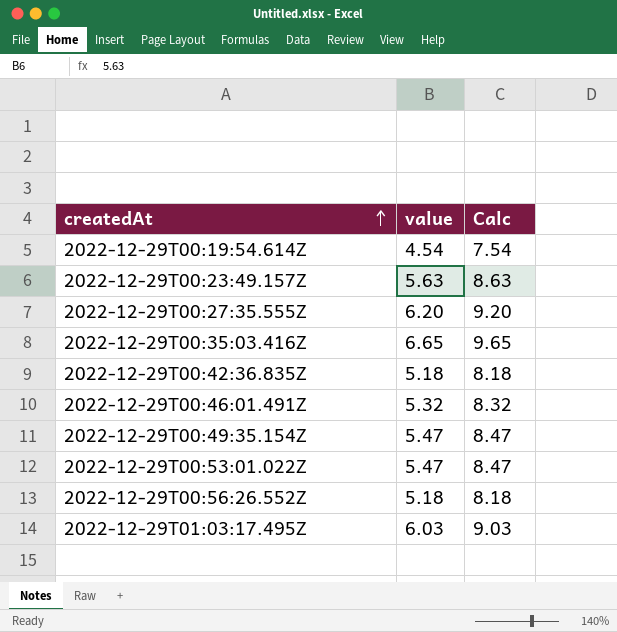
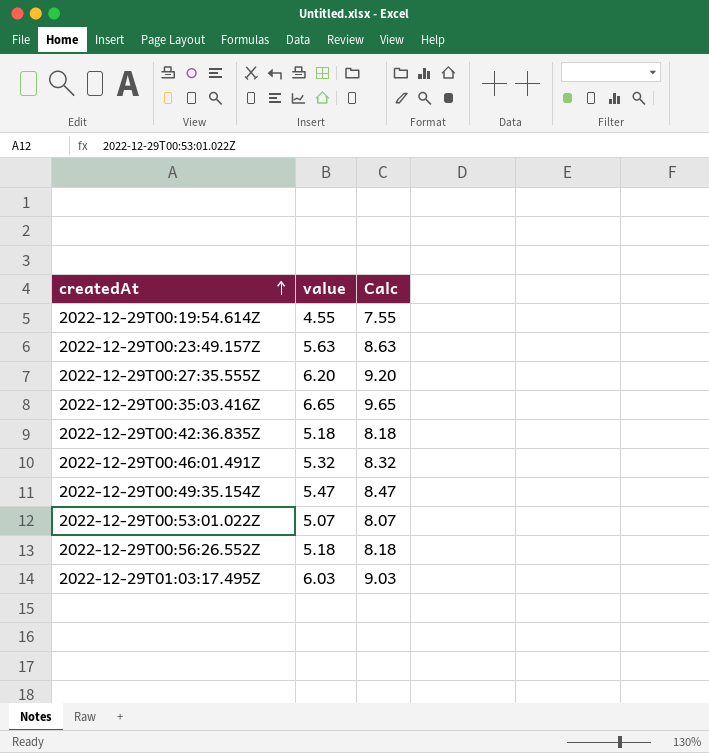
2022-12-29T00:19:54.614Z | value: 4.54 -> 4.55
2022-12-29T00:19:54.614Z | Calc: 7.54 -> 7.55
2022-12-29T00:53:01.022Z | value: 5.47 -> 5.07
2022-12-29T00:53:01.022Z | Calc: 8.47 -> 8.07

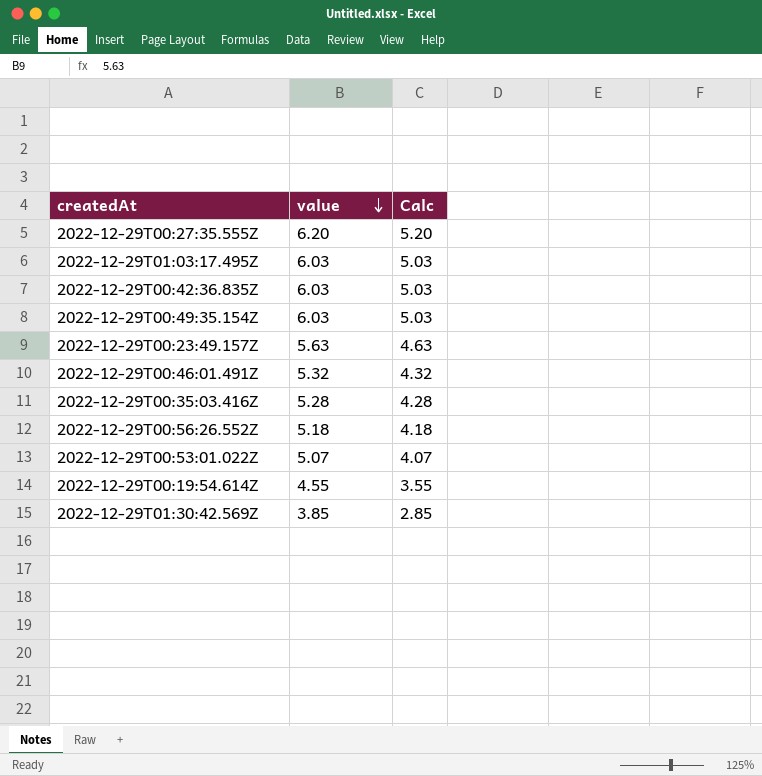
row order: createdAt ascending -> value descending
column Calc | formula: [value] + 3 -> [value] - 1
2022-12-29T00:42:36.835Z | value: 5.18 -> 6.03
2022-12-29T00:49:35.154Z | value: 5.47 -> 6.03
2022-12-29T00:35:03.416Z | value: 6.65 -> 5.28
row 2022-12-29T01:30:42.569Z: none -> 3.85 | 2.85

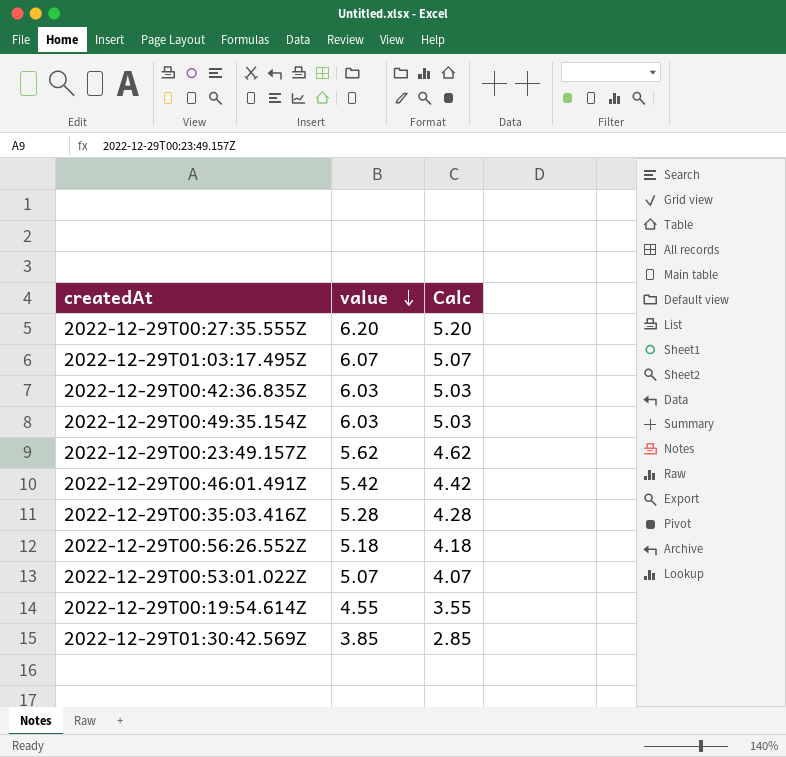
2022-12-29T01:03:17.495Z | value: 6.03 -> 6.07
2022-12-29T01:03:17.495Z | Calc: 5.03 -> 5.07
2022-12-29T00:23:49.157Z | value: 5.63 -> 5.62
2022-12-29T00:23:49.157Z | Calc: 4.63 -> 4.62
2022-12-29T00:46:01.491Z | value: 5.32 -> 5.42
2022-12-29T00:46:01.491Z | Calc: 4.32 -> 4.42

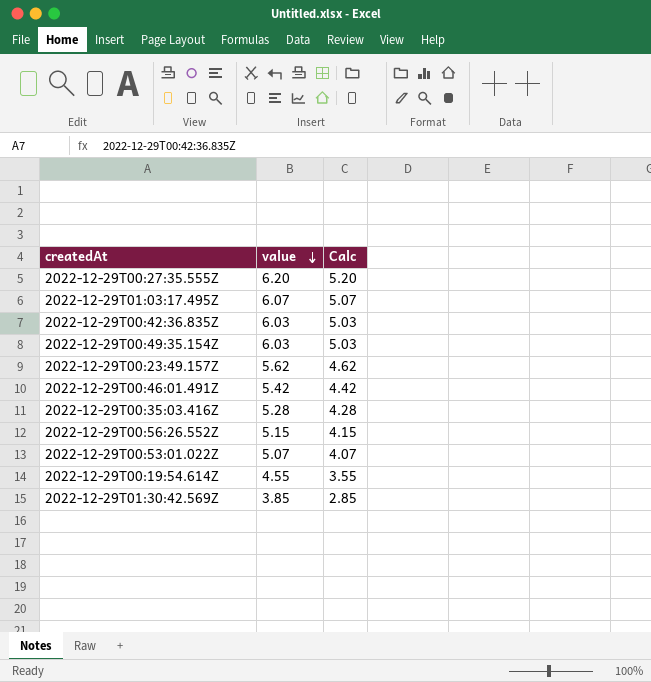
2022-12-29T00:56:26.552Z | value: 5.18 -> 5.15
2022-12-29T00:56:26.552Z | Calc: 4.18 -> 4.15

